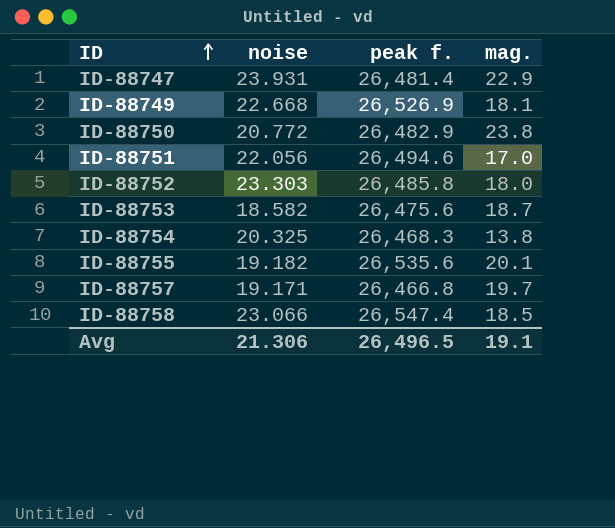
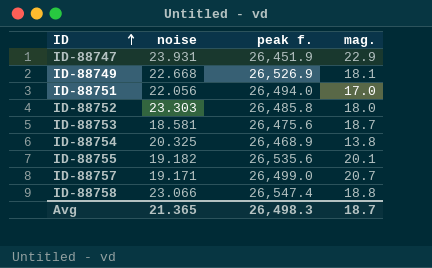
row ID-88750: 20.772 | 26,482.9 | 23.8 -> none
ID-88747 | peak f.: 26,481.4 -> 26,451.9
ID-88751 | peak f.: 26,494.6 -> 26,494.0
ID-88753 | noise: 18.582 -> 18.581
ID-88754 | peak f.: 26,468.3 -> 26,468.9
ID-88757 | peak f.: 26,466.8 -> 26,499.0
ID-88757 | mag.: 19.7 -> 20.7
ID-88758 | mag.: 18.5 -> 18.8
Avg | noise: 21.306 -> 21.365
Avg | peak f.: 26,496.5 -> 26,498.3
Avg | mag.: 19.1 -> 18.7

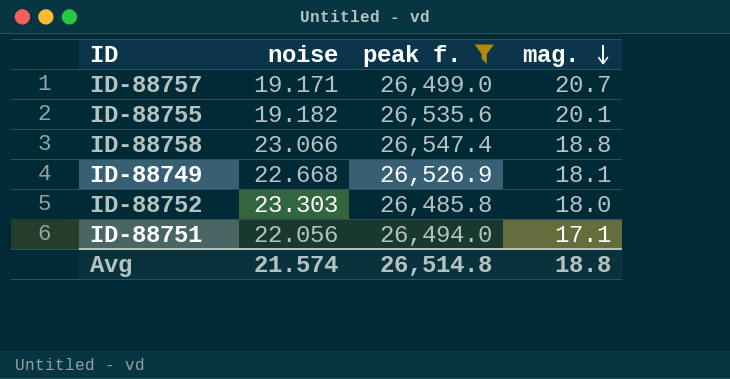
filter: none -> peak f. >= 26,485.8
row order: ID ascending -> mag. descending
ID-88751 | mag.: 17.0 -> 17.1
Avg | noise: 21.365 -> 21.574
Avg | peak f.: 26,498.3 -> 26,514.8
Avg | mag.: 18.7 -> 18.8

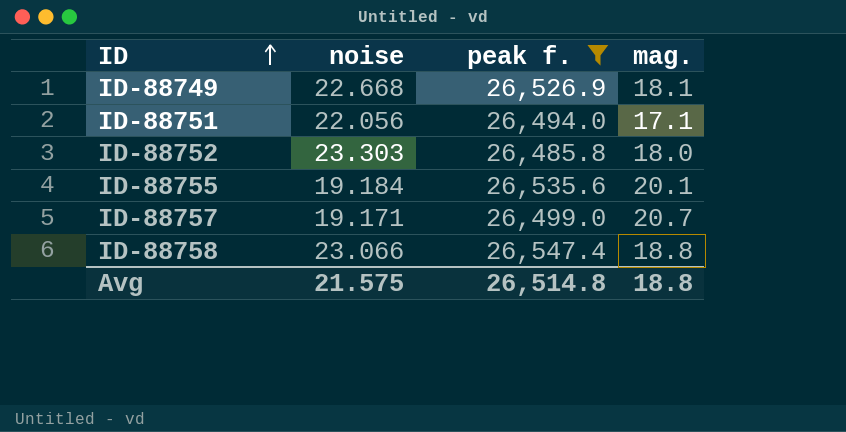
row order: mag. descending -> ID ascending
ID-88755 | noise: 19.182 -> 19.184
Avg | noise: 21.574 -> 21.575

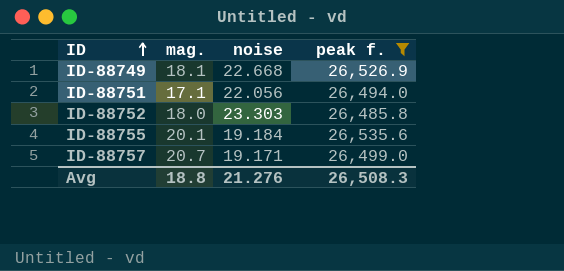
column mag. | position: 4 -> 2
row ID-88758: 23.066 | 26,547.4 | 18.8 -> none
Avg | noise: 21.575 -> 21.276
Avg | peak f.: 26,514.8 -> 26,508.3

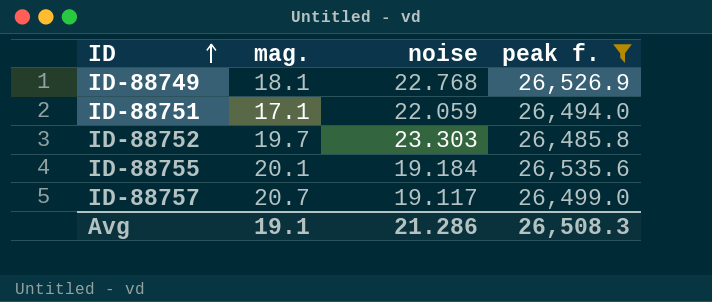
ID-88749 | noise: 22.668 -> 22.768
ID-88751 | noise: 22.056 -> 22.059
ID-88752 | mag.: 18.0 -> 19.7
ID-88757 | noise: 19.171 -> 19.117
Avg | mag.: 18.8 -> 19.1
Avg | noise: 21.276 -> 21.286

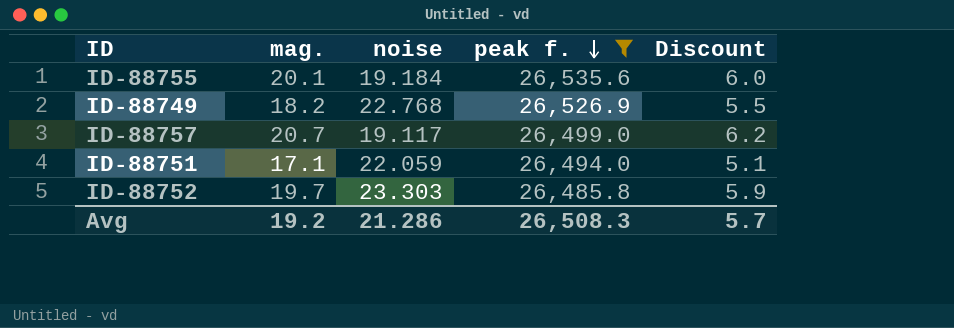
row order: ID ascending -> peak f. descending
column Discount | formula: none -> [mag.] * 0.3
ID-88749 | mag.: 18.1 -> 18.2
Avg | mag.: 19.1 -> 19.2

